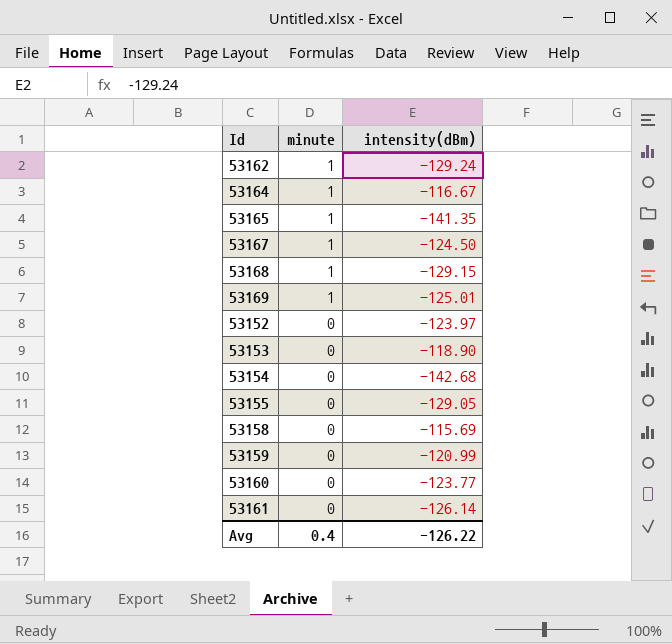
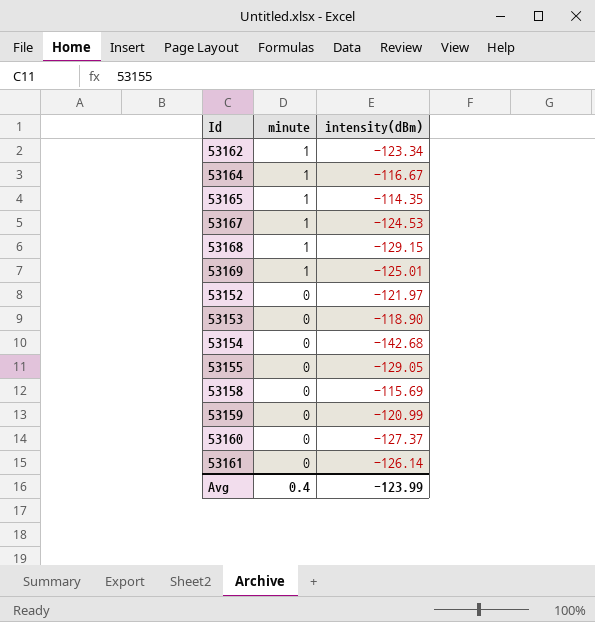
53162 | intensity(dBm): -129.24 -> -123.34
53165 | intensity(dBm): -141.35 -> -114.35
53167 | intensity(dBm): -124.50 -> -124.53
53152 | intensity(dBm): -123.97 -> -121.97
53160 | intensity(dBm): -123.77 -> -127.37
Avg | intensity(dBm): -126.22 -> -123.99

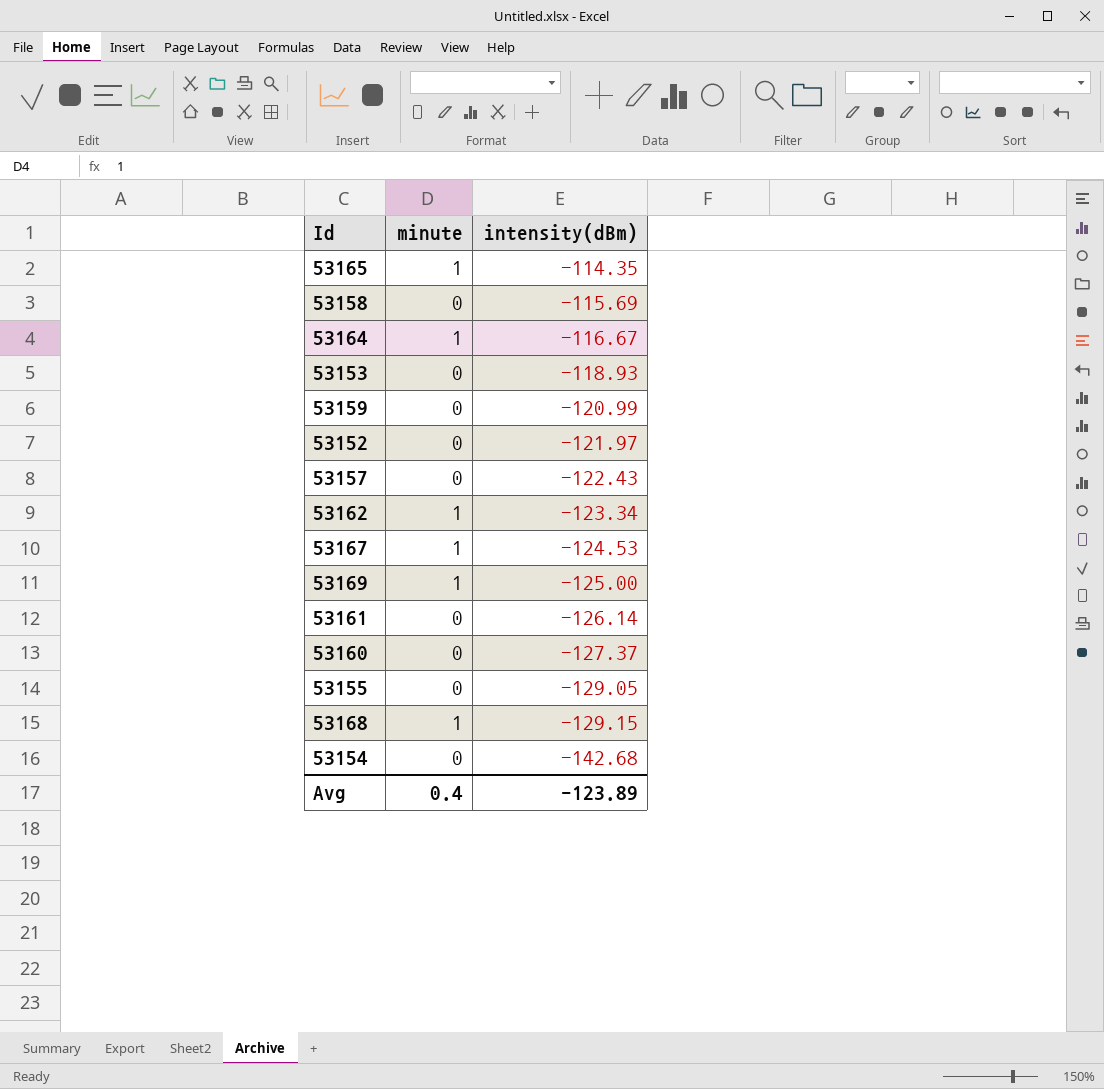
row order: minute descending -> intensity(dBm) descending
53153 | intensity(dBm): -118.90 -> -118.93
row 53157: none -> 0 | -122.43
53169 | intensity(dBm): -125.01 -> -125.00
Avg | intensity(dBm): -123.99 -> -123.89

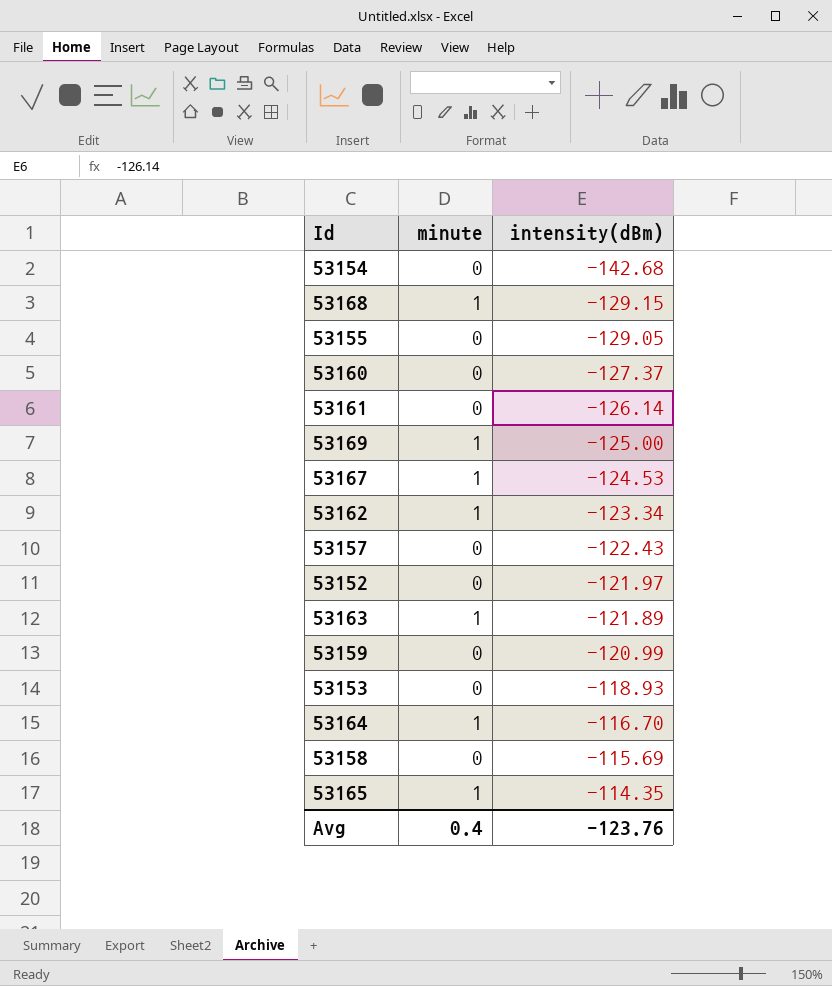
row order: intensity(dBm) descending -> intensity(dBm) ascending
row 53163: none -> 1 | -121.89
53164 | intensity(dBm): -116.67 -> -116.70
Avg | intensity(dBm): -123.89 -> -123.76

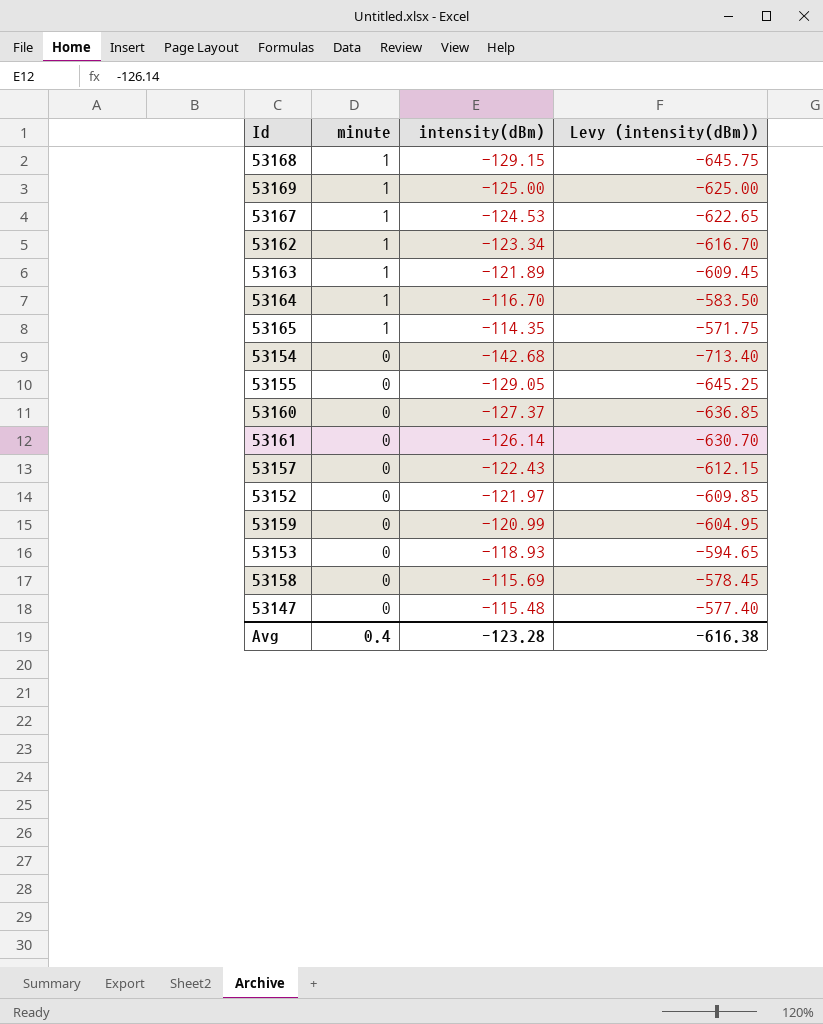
row order: intensity(dBm) ascending -> minute descending
column Levy (intensity(dBm)) | formula: none -> [intensity(dBm)] * 5
row 53147: none -> 0 | -115.48 | -577.40
Avg | intensity(dBm): -123.76 -> -123.28

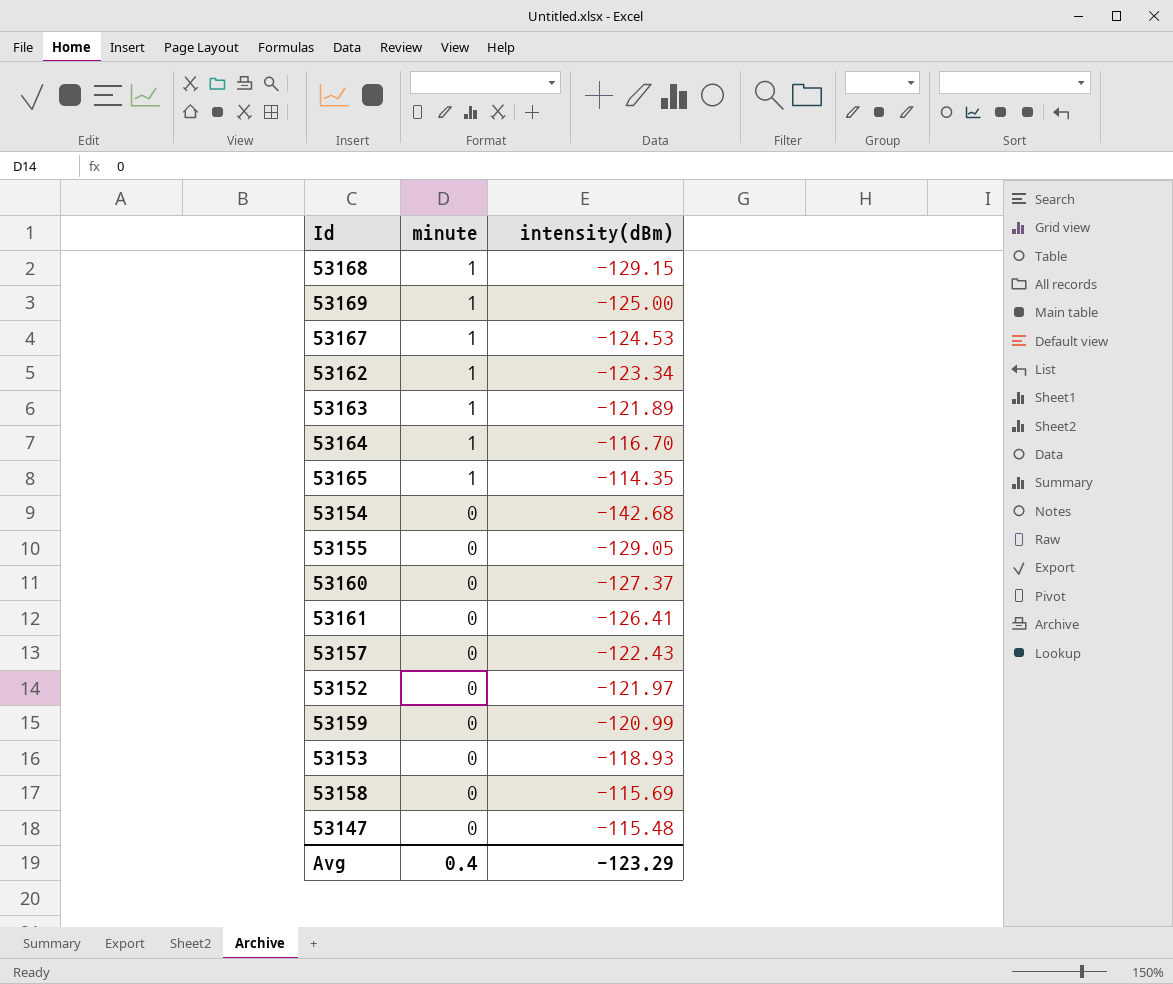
column Levy (intensity(dBm)) | formula: [intensity(dBm)] * 5 -> none
53161 | intensity(dBm): -126.14 -> -126.41
Avg | intensity(dBm): -123.28 -> -123.29

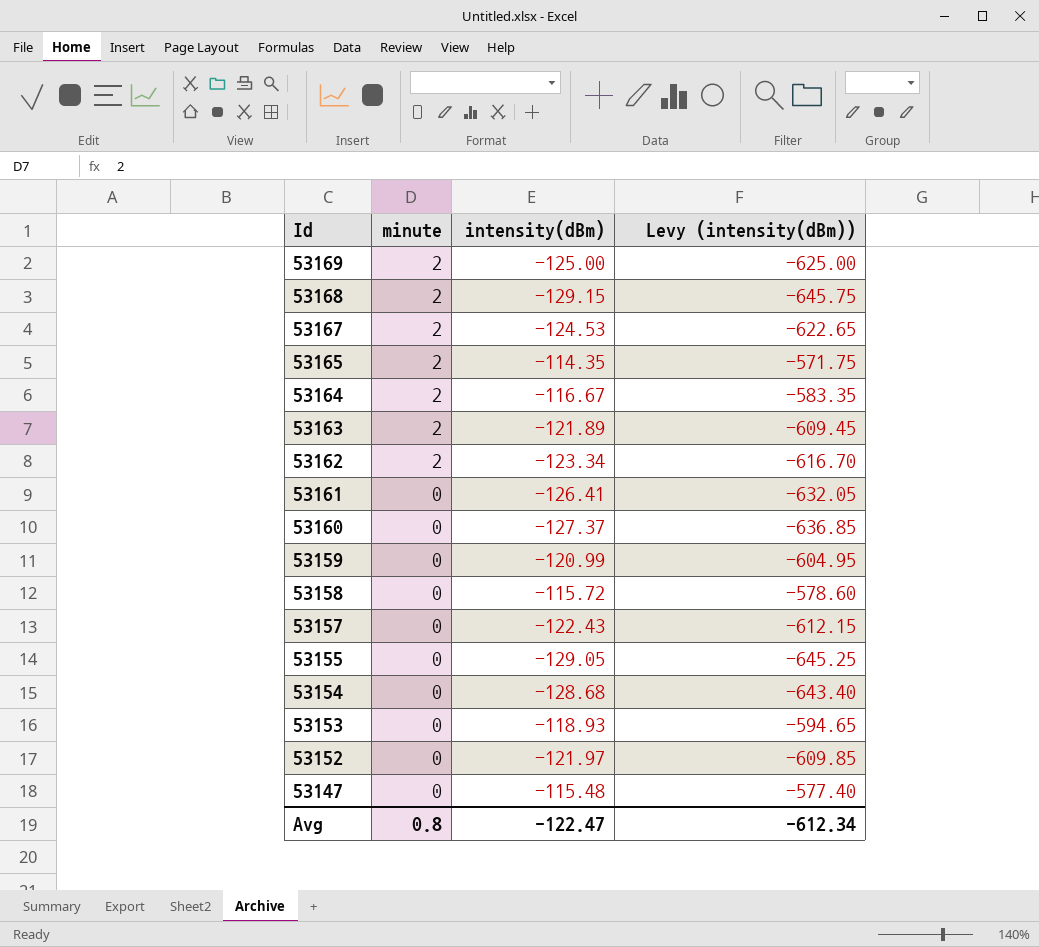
row order: minute descending -> Id descending
column Levy (intensity(dBm)) | formula: none -> [intensity(dBm)] * 5
53169 | minute: 1 -> 2
53168 | minute: 1 -> 2
53167 | minute: 1 -> 2
53165 | minute: 1 -> 2
53164 | minute: 1 -> 2
53164 | intensity(dBm): -116.70 -> -116.67
53163 | minute: 1 -> 2
53162 | minute: 1 -> 2
53158 | intensity(dBm): -115.69 -> -115.72
53154 | intensity(dBm): -142.68 -> -128.68
Avg | minute: 0.4 -> 0.8
Avg | intensity(dBm): -123.29 -> -122.47

